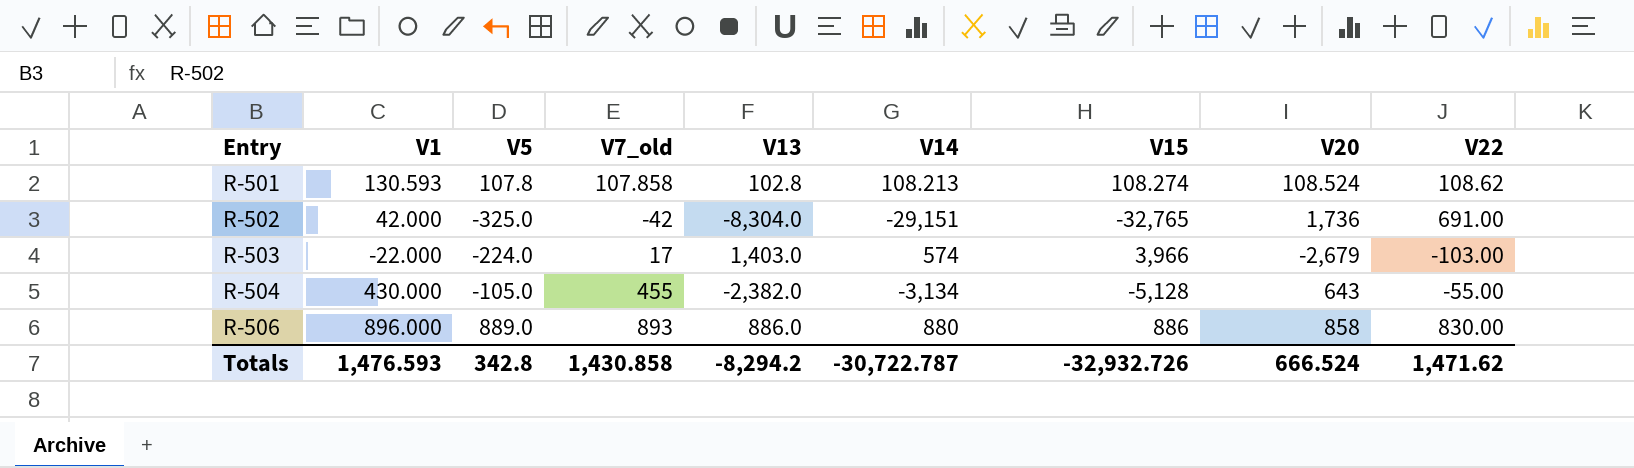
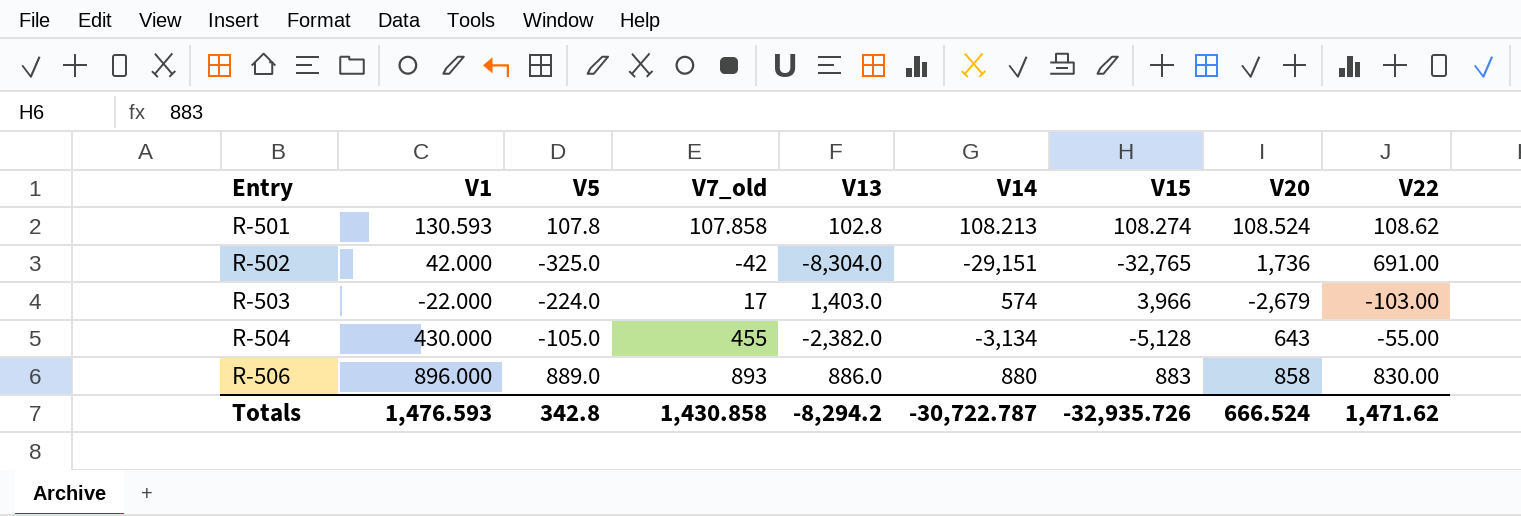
R-506 | V15: 886 -> 883
Totals | V15: -32,932.726 -> -32,935.726

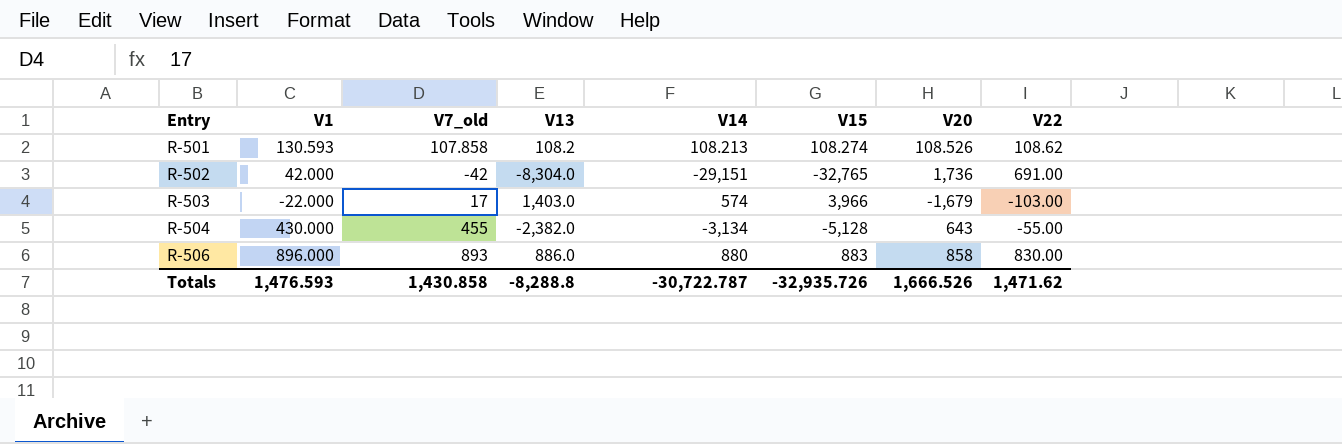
column V5 | position: 3 -> none
R-501 | V13: 102.8 -> 108.2
R-501 | V20: 108.524 -> 108.526
R-503 | V20: -2,679 -> -1,679
Totals | V13: -8,294.2 -> -8,288.8
Totals | V20: 666.524 -> 1,666.526

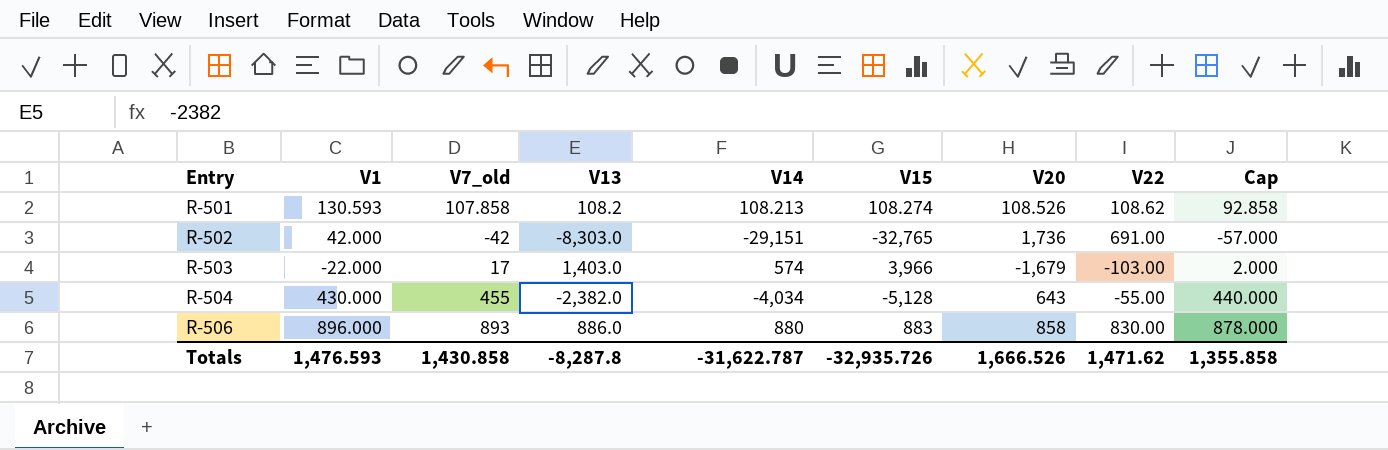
column Cap | formula: none -> [V7_old] - 15
R-502 | V13: -8,304.0 -> -8,303.0
R-504 | V14: -3,134 -> -4,034
Totals | V13: -8,288.8 -> -8,287.8
Totals | V14: -30,722.787 -> -31,622.787

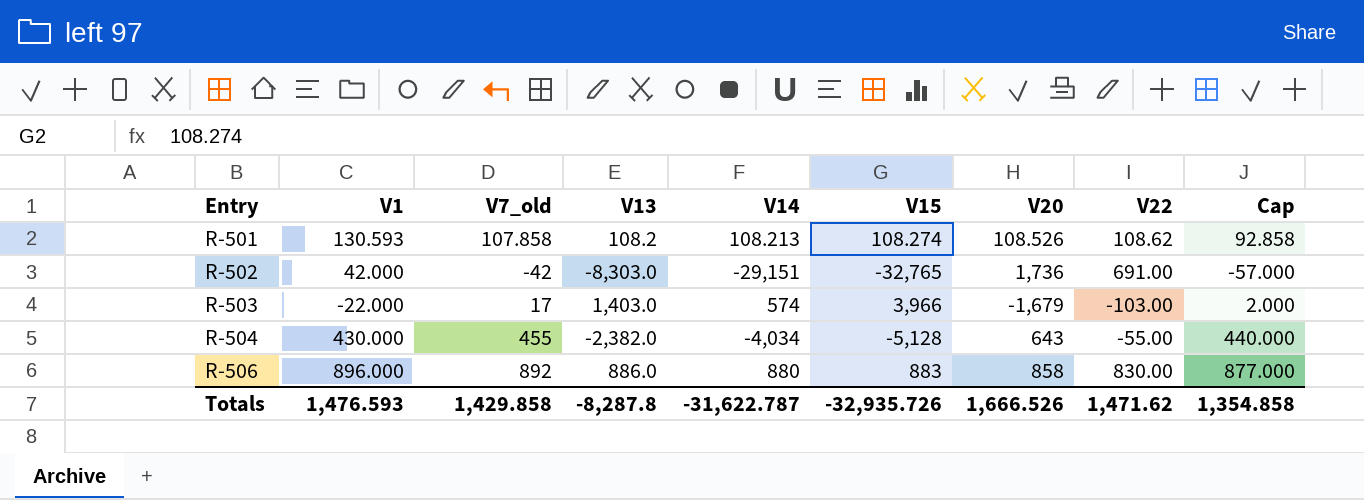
R-506 | V7_old: 893 -> 892
R-506 | Cap: 878.000 -> 877.000
Totals | V7_old: 1,430.858 -> 1,429.858
Totals | Cap: 1,355.858 -> 1,354.858

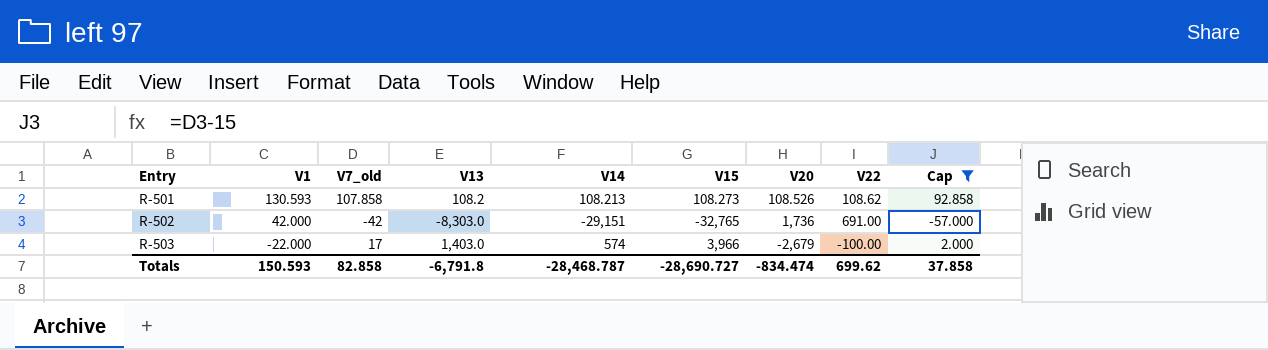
filter: none -> Cap <= 92.858
R-501 | V15: 108.274 -> 108.273
R-503 | V20: -1,679 -> -2,679
R-503 | V22: -103.00 -> -100.00
Totals | V1: 1,476.593 -> 150.593
Totals | V7_old: 1,429.858 -> 82.858
Totals | V13: -8,287.8 -> -6,791.8
Totals | V14: -31,622.787 -> -28,468.787
Totals | V15: -32,935.726 -> -28,690.727
Totals | V20: 1,666.526 -> -834.474
Totals | V22: 1,471.62 -> 699.62
Totals | Cap: 1,354.858 -> 37.858

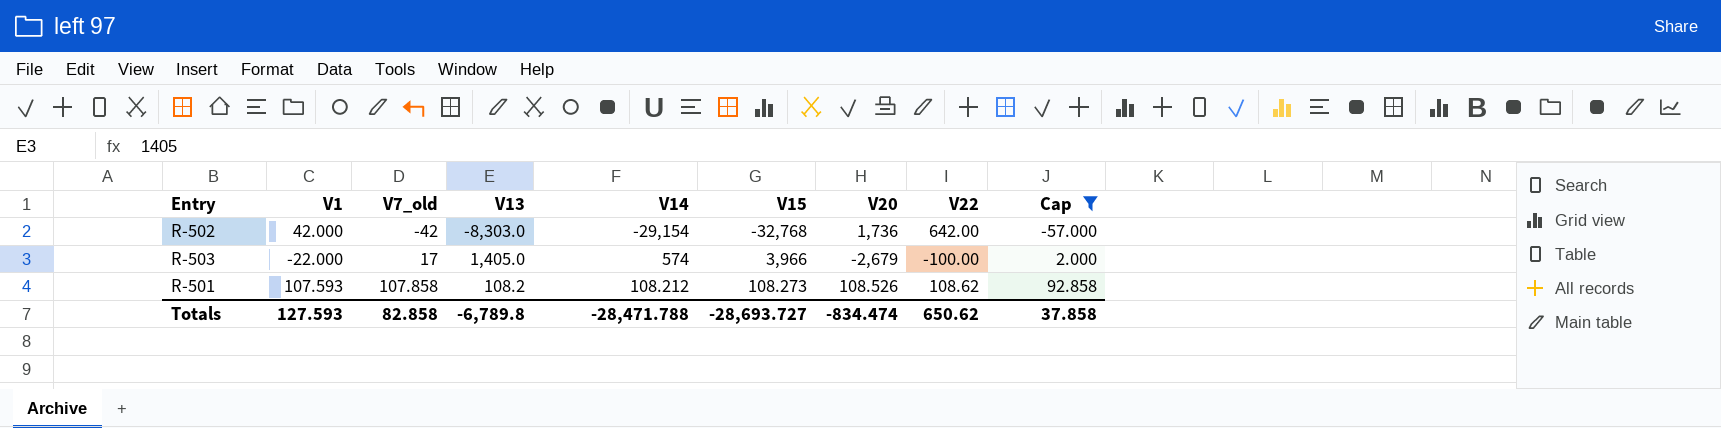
row order: Entry ascending -> V7_old ascending
R-502 | V14: -29,151 -> -29,154
R-502 | V15: -32,765 -> -32,768
R-502 | V22: 691.00 -> 642.00
R-503 | V13: 1,403.0 -> 1,405.0
R-501 | V1: 130.593 -> 107.593
R-501 | V14: 108.213 -> 108.212
Totals | V1: 150.593 -> 127.593
Totals | V13: -6,791.8 -> -6,789.8
Totals | V14: -28,468.787 -> -28,471.788
Totals | V15: -28,690.727 -> -28,693.727
Totals | V22: 699.62 -> 650.62

